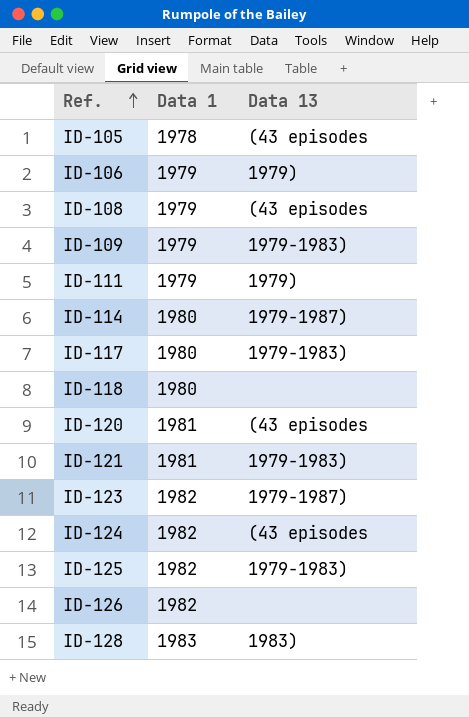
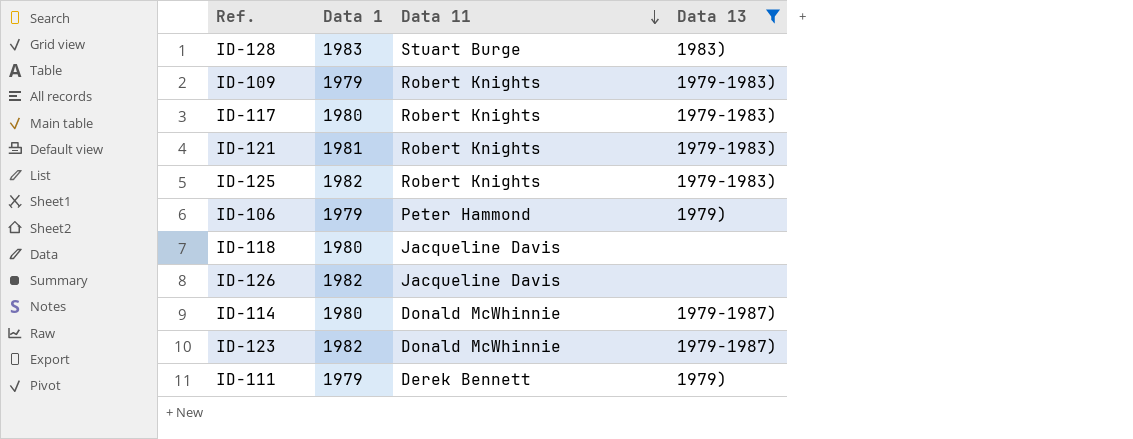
filter: none -> Data 13 != (43 episodes
row order: Ref. ascending -> Data 11 descending
column Data 11 | position: none -> 3

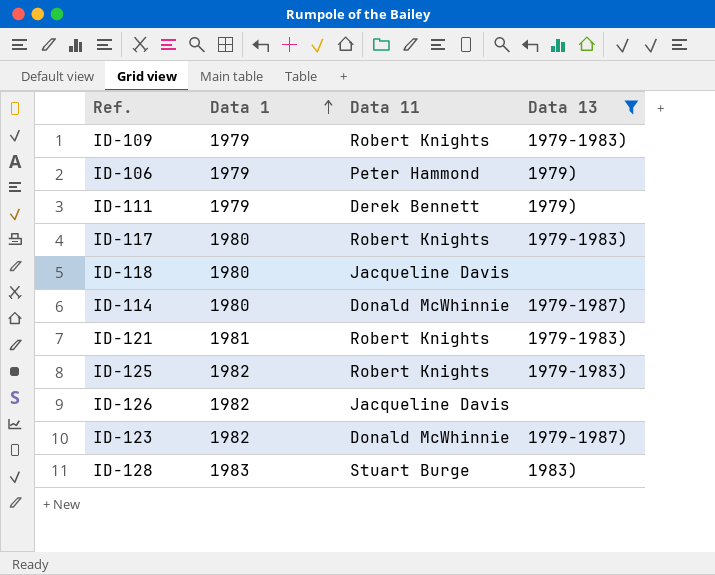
row order: Data 11 descending -> Data 1 ascending

